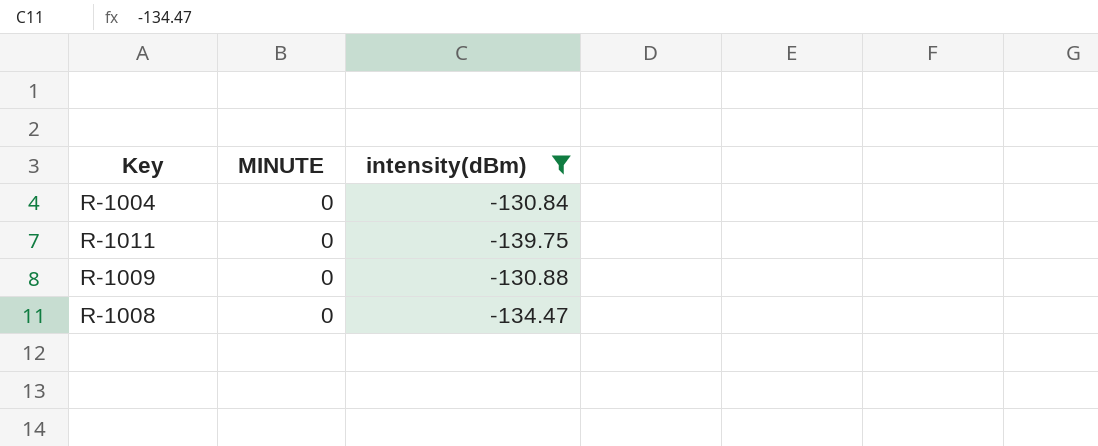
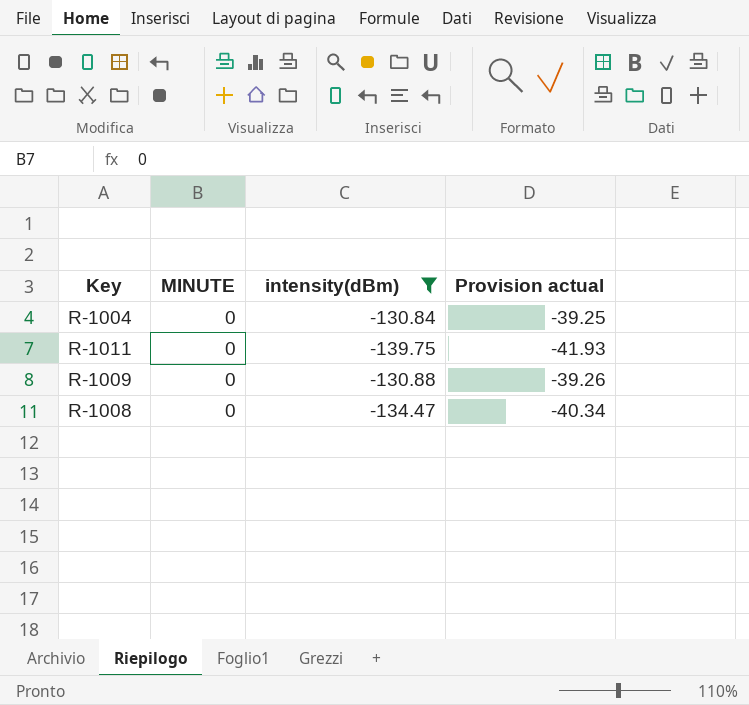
column Provision actual | formula: none -> [intensity(dBm)] * 0.3

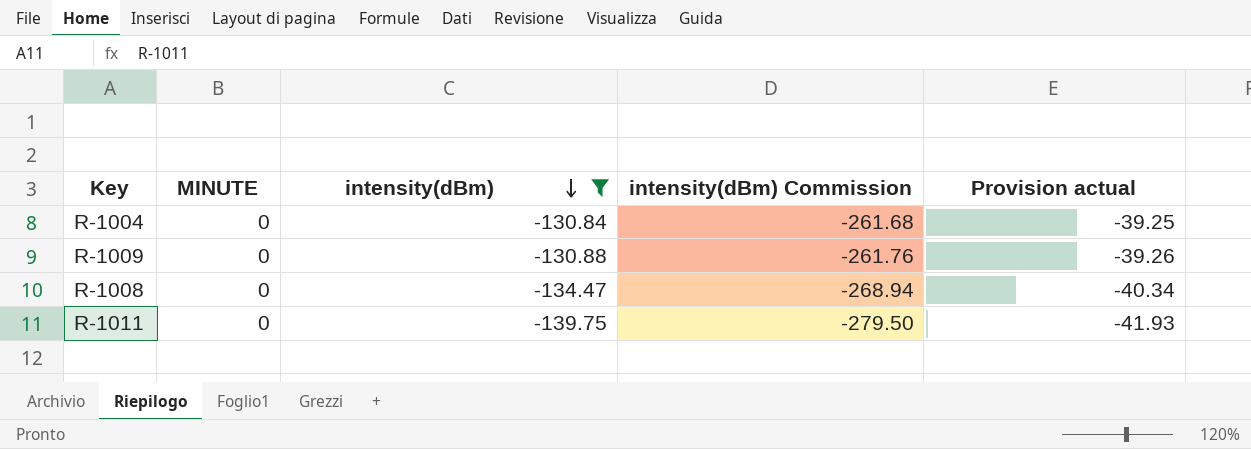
row order: none -> intensity(dBm) descending
column intensity(dBm) Commission | formula: none -> [intensity(dBm)] * 2

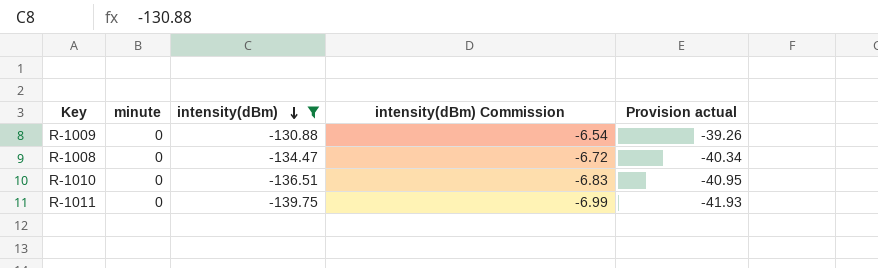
column name: MINUTE -> minute
column intensity(dBm) Commission | formula: [intensity(dBm)] * 2 -> [intensity(dBm)] * 0.05
row R-1004: 0 | -130.84 | -261.68 | -39.25 -> none
row R-1010: none -> 0 | -136.51 | -6.83 | -40.95

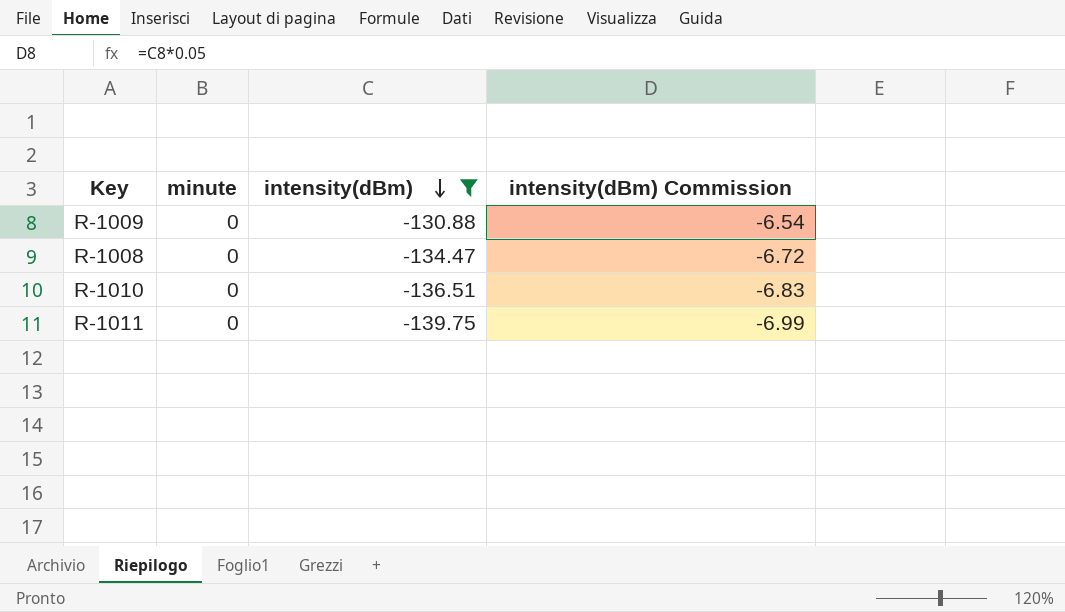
column Provision actual | formula: [intensity(dBm)] * 0.3 -> none

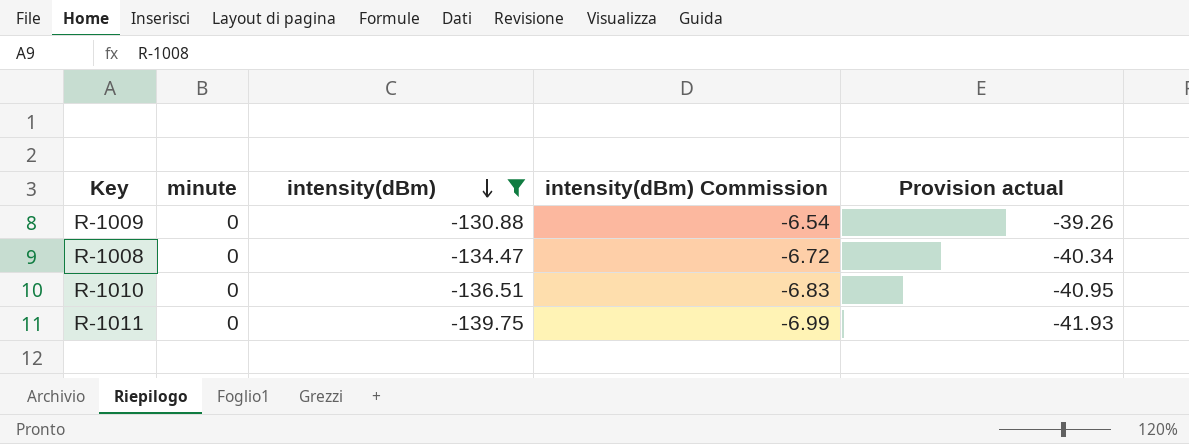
column Provision actual | formula: none -> [intensity(dBm)] * 0.3

